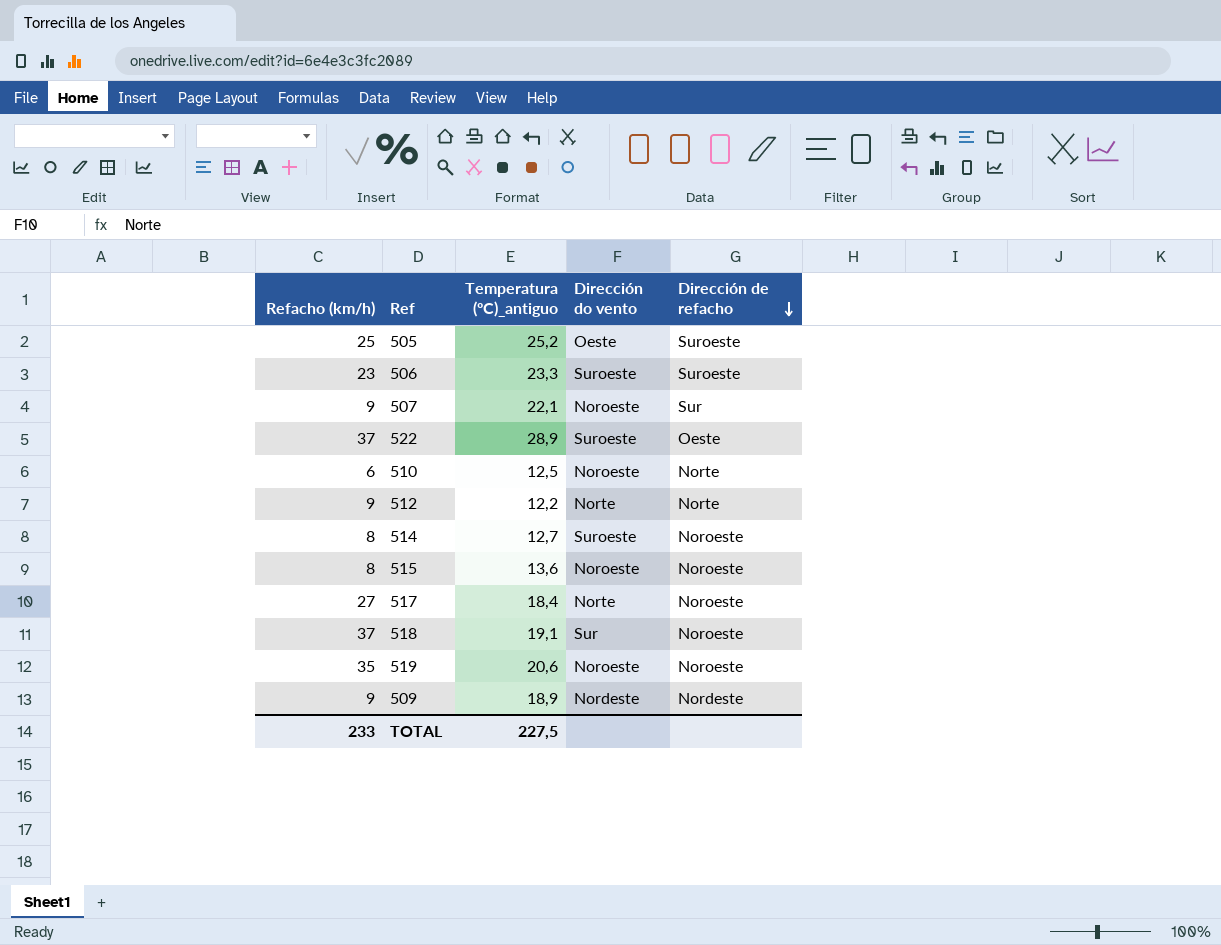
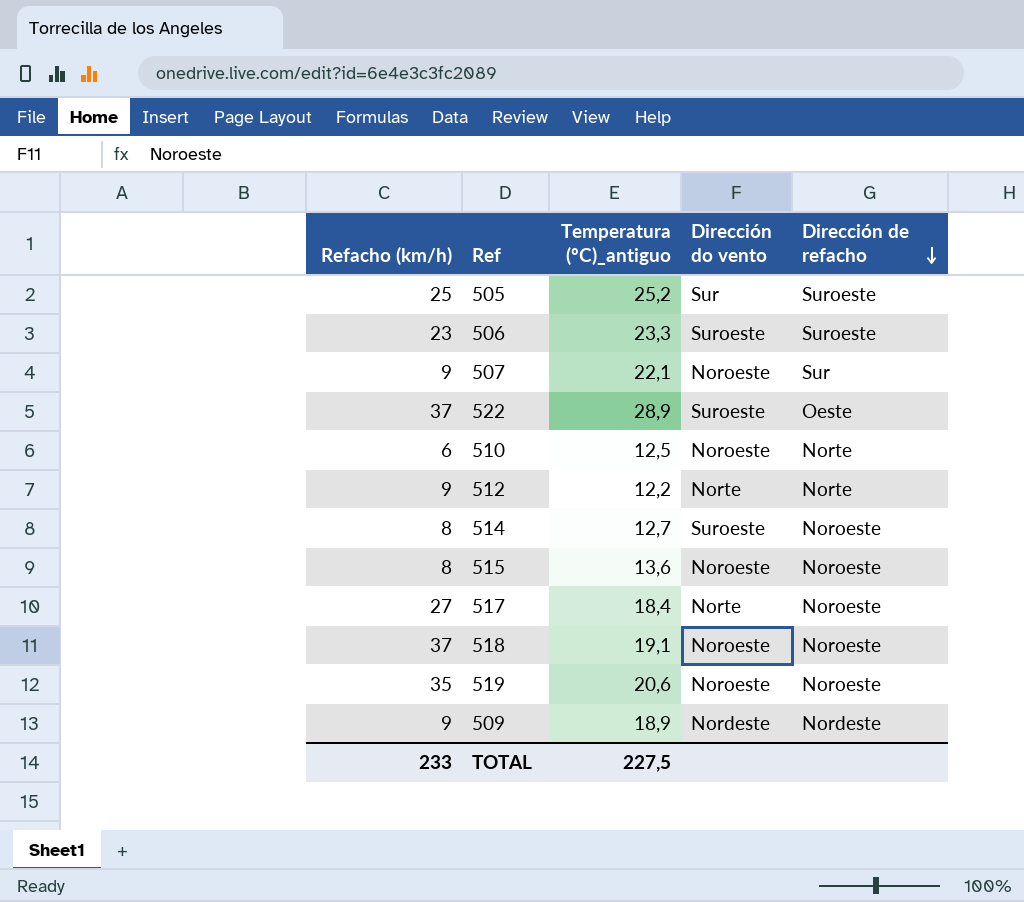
505 | Dirección do vento: Oeste -> Sur
518 | Dirección do vento: Sur -> Noroeste

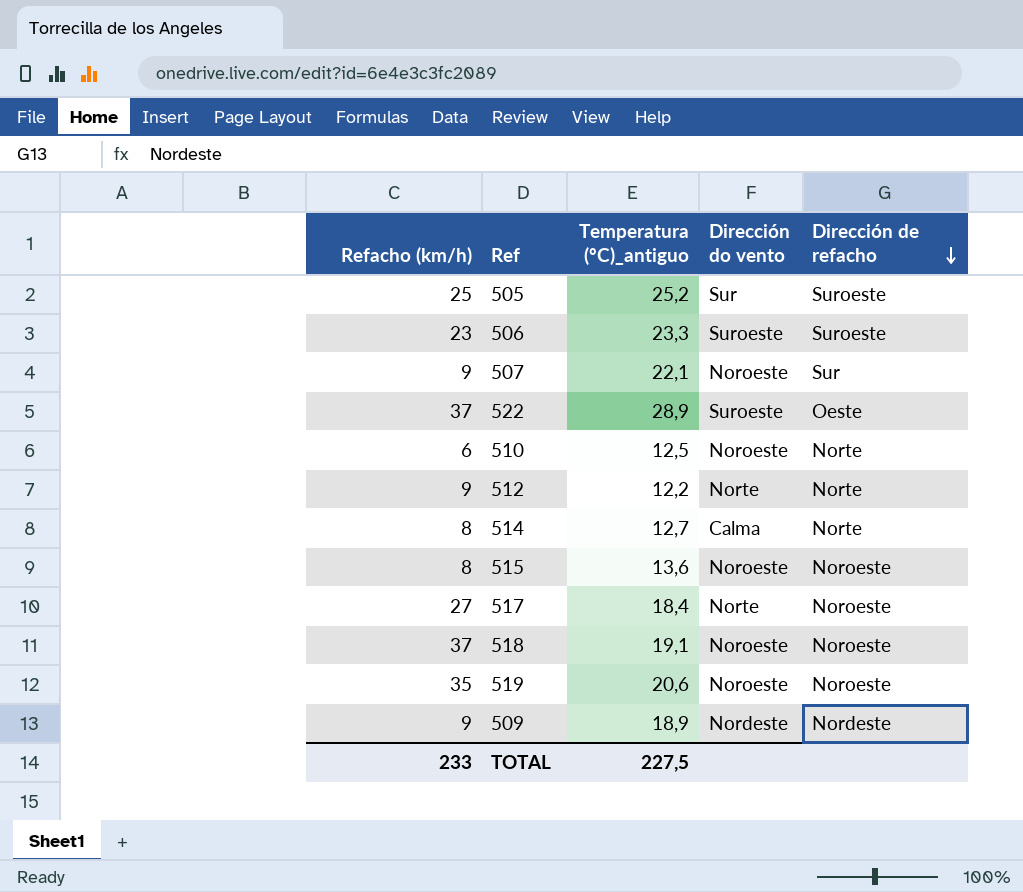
514 | Dirección do vento: Suroeste -> Calma
514 | Dirección de refacho: Noroeste -> Norte

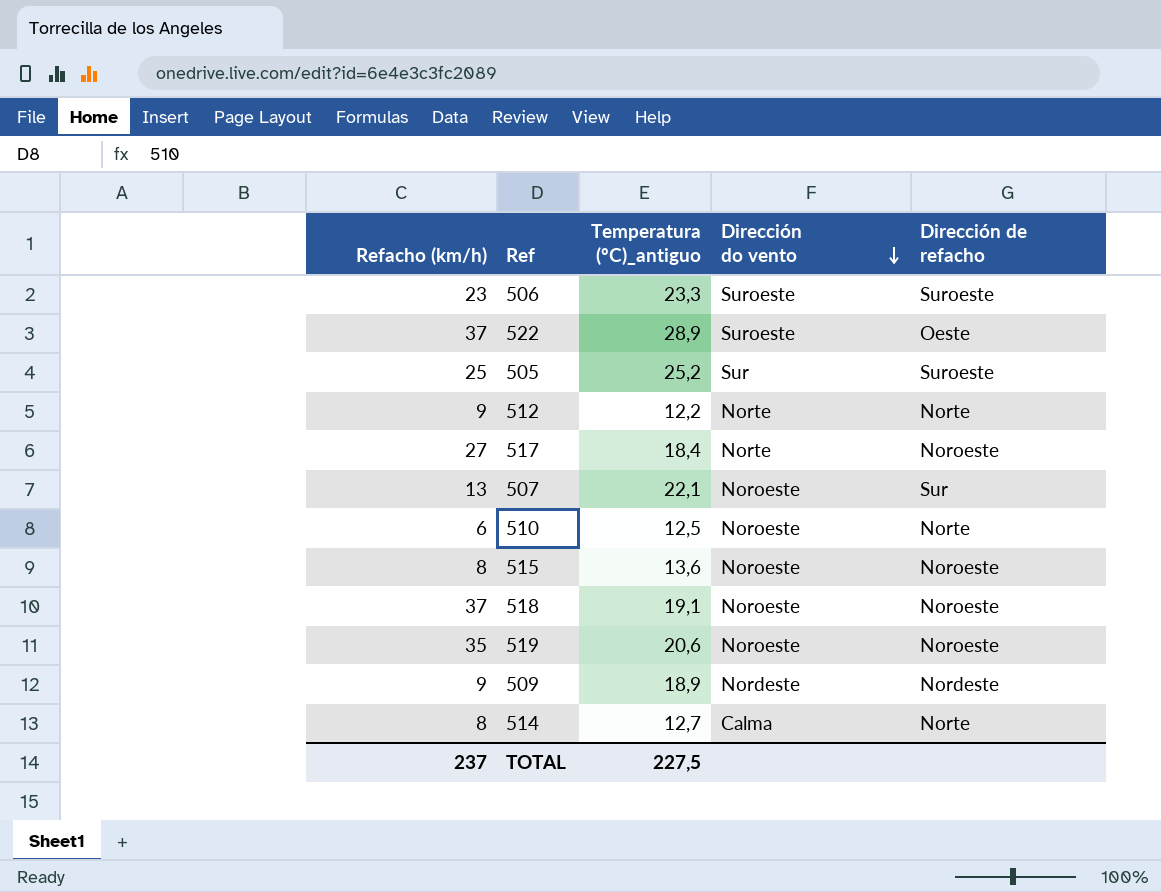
row order: Dirección de refacho descending -> Dirección do vento descending
507 | Refacho (km/h): 9 -> 13
TOTAL | Refacho (km/h): 233 -> 237

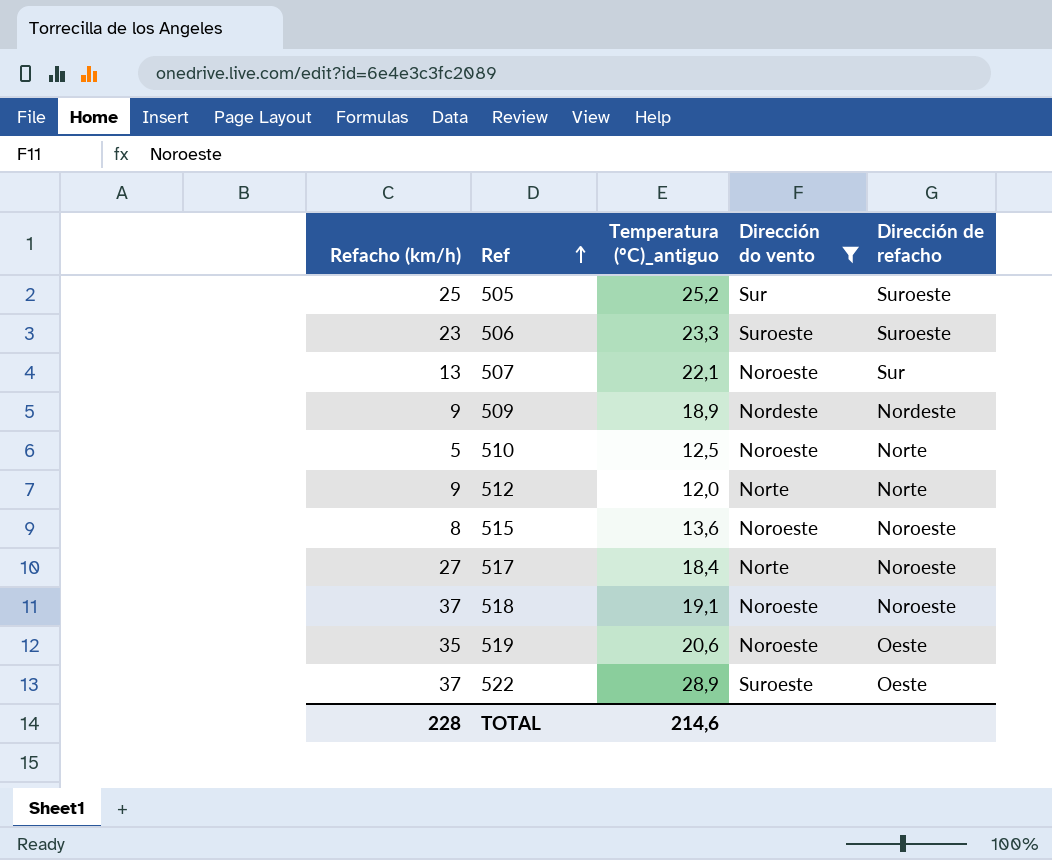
filter: none -> Dirección do vento != Calma
row order: Dirección do vento descending -> Ref ascending
510 | Refacho (km/h): 6 -> 5
512 | Temperatura (ºC)_antiguo: 12,2 -> 12,0
519 | Dirección de refacho: Noroeste -> Oeste
TOTAL | Refacho (km/h): 237 -> 228
TOTAL | Temperatura (ºC)_antiguo: 227,5 -> 214,6

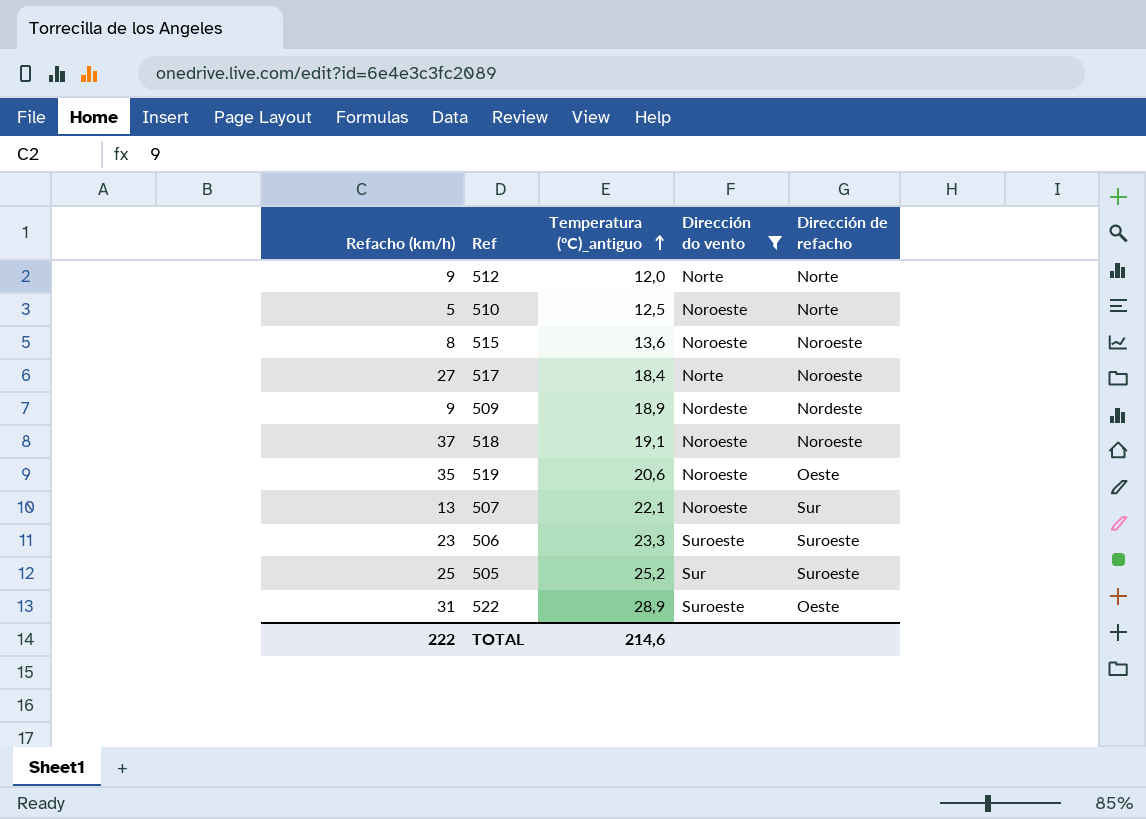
row order: Ref ascending -> Temperatura (ºC)_antiguo ascending
522 | Refacho (km/h): 37 -> 31
TOTAL | Refacho (km/h): 228 -> 222

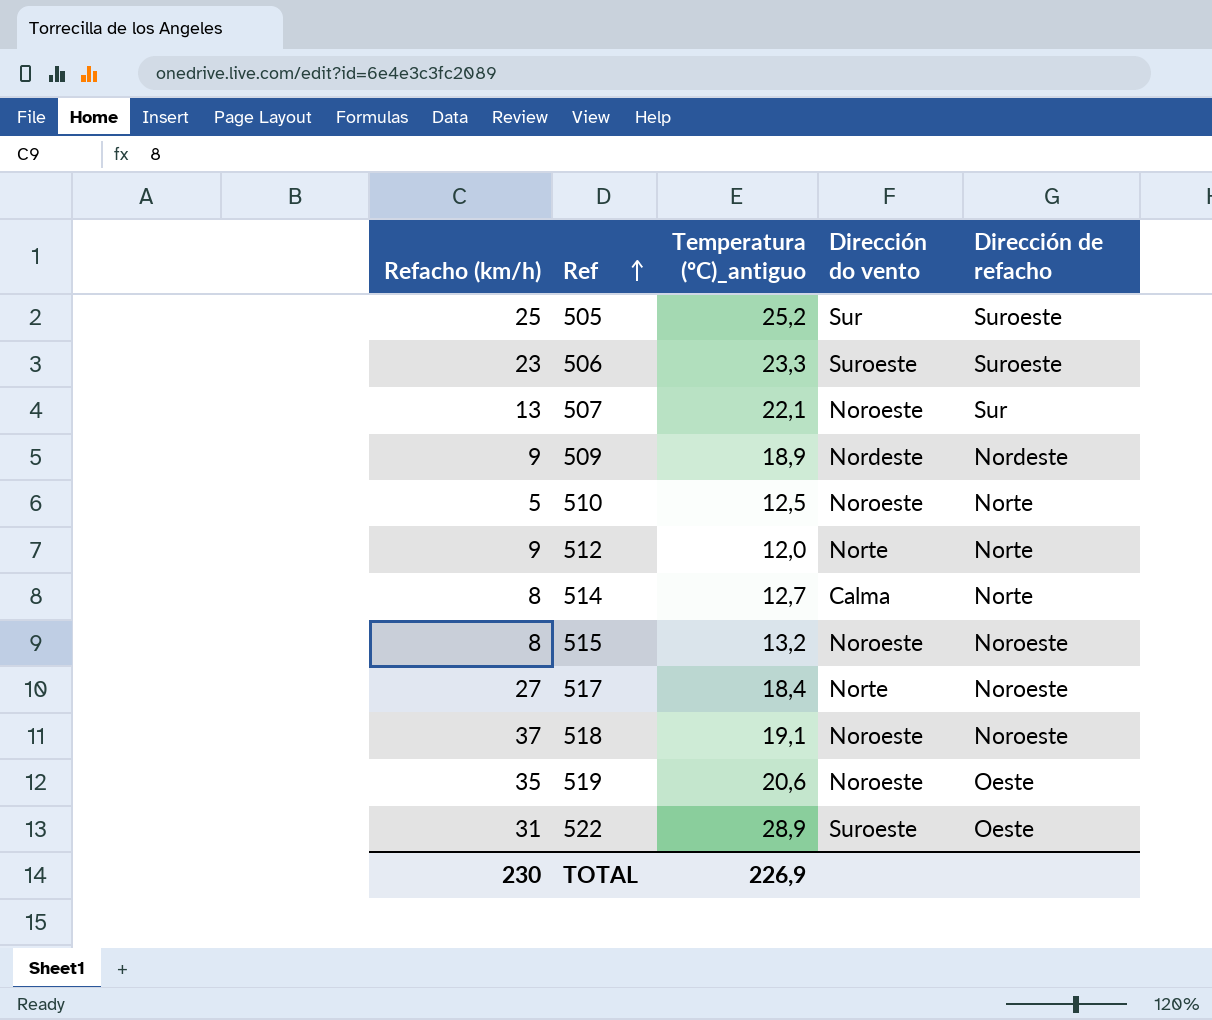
filter: Dirección do vento != Calma -> none
row order: Temperatura (ºC)_antiguo ascending -> Ref ascending
515 | Temperatura (ºC)_antiguo: 13,6 -> 13,2
TOTAL | Refacho (km/h): 222 -> 230
TOTAL | Temperatura (ºC)_antiguo: 214,6 -> 226,9

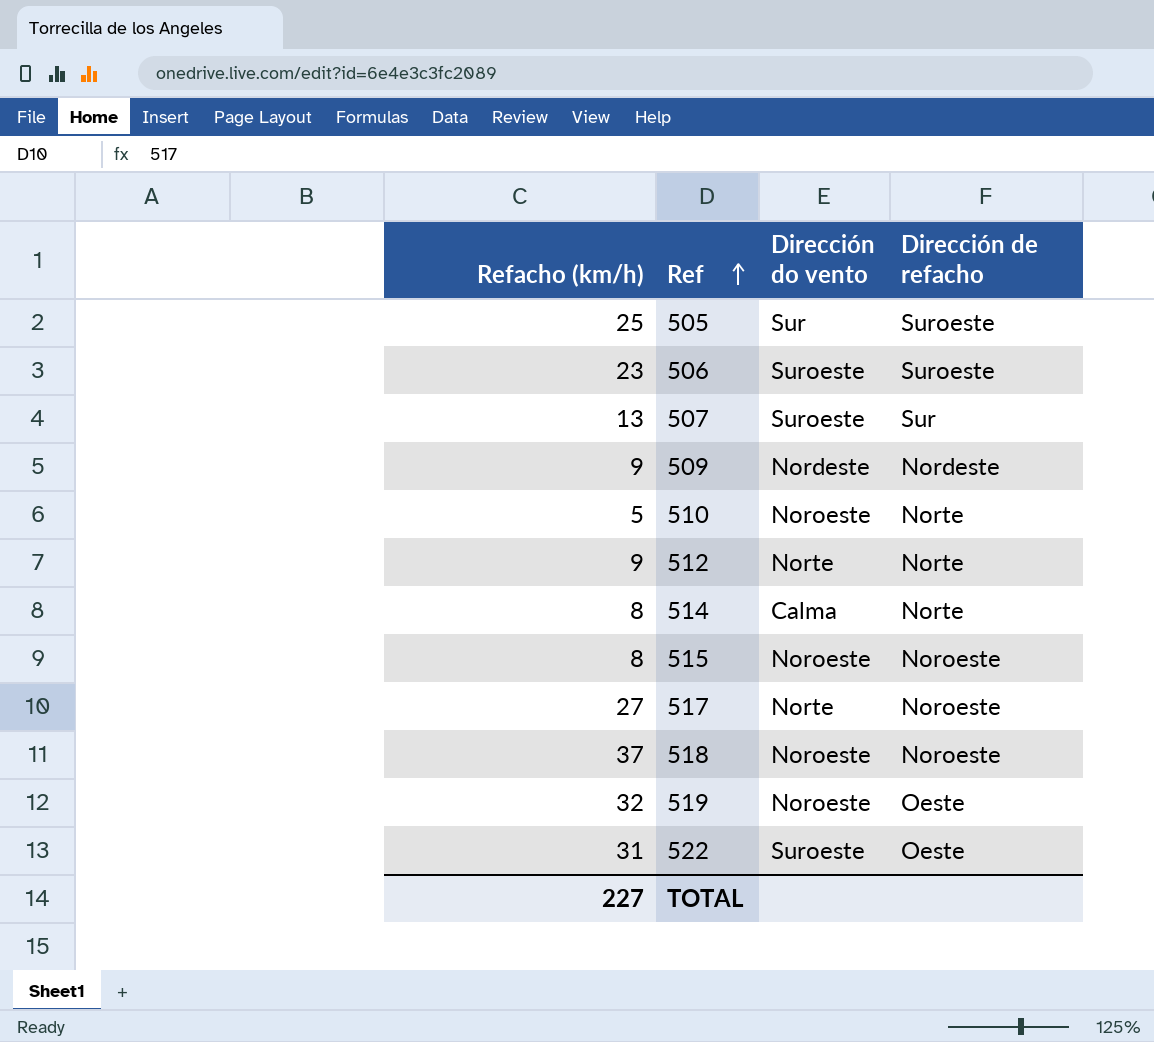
column Temperatura (ºC)_antiguo | position: 3 -> none
507 | Dirección do vento: Noroeste -> Suroeste
519 | Refacho (km/h): 35 -> 32
TOTAL | Refacho (km/h): 230 -> 227

